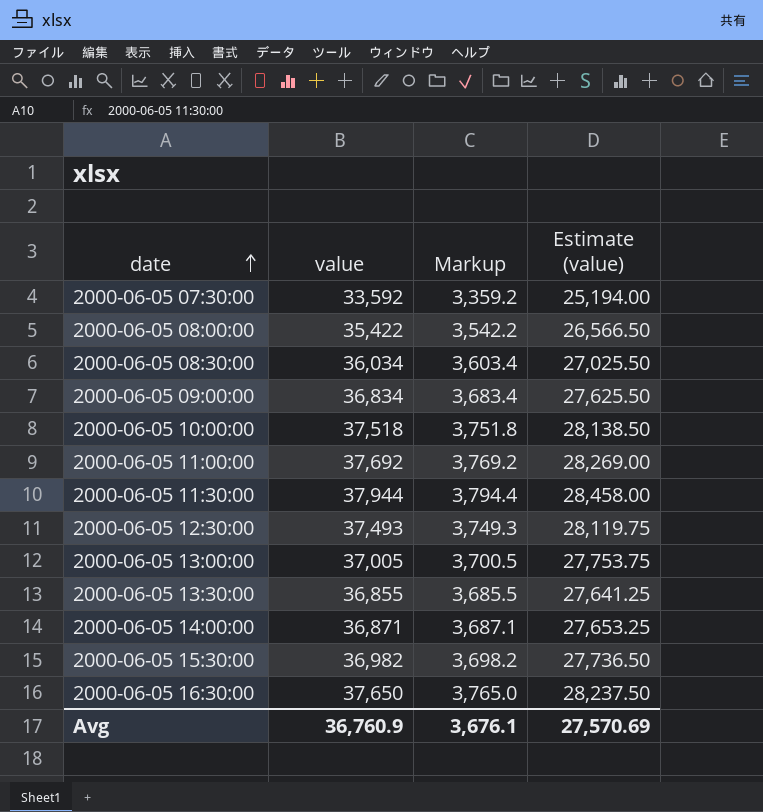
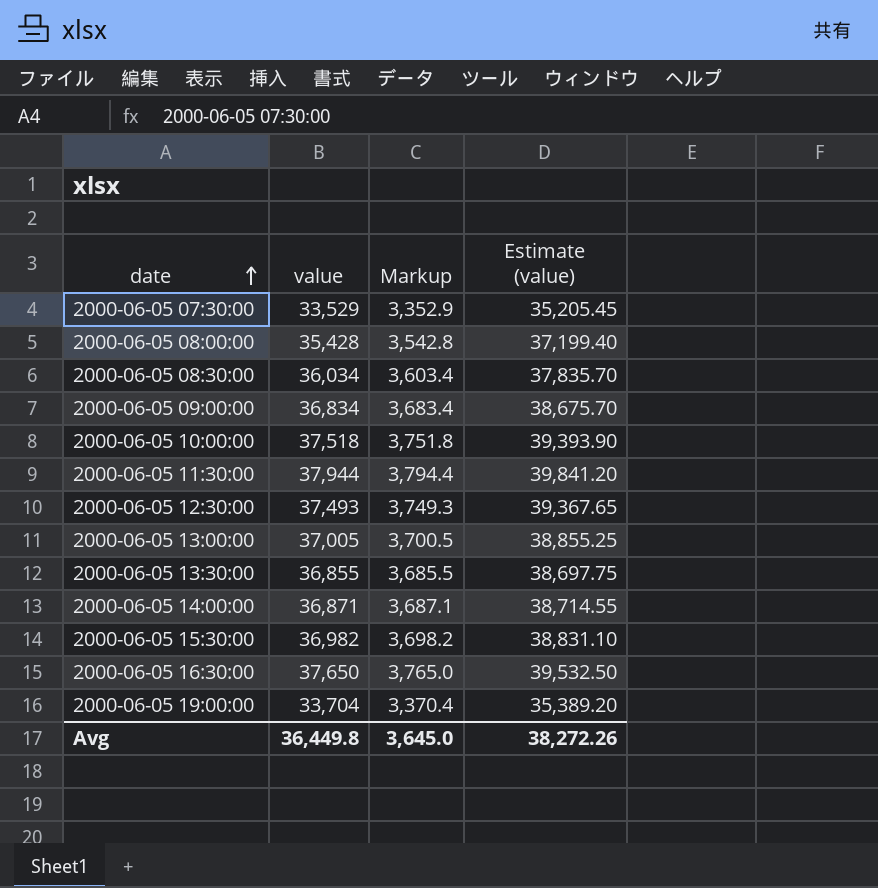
column Estimate (value) | formula: [value] * 0.75 -> [value] * 1.05
row 2000-06-05 11:00:00: 37,692 | 3,769.2 | 28,269.00 -> none
2000-06-05 07:30:00 | value: 33,592 -> 33,529
2000-06-05 07:30:00 | Markup: 3,359.2 -> 3,352.9
2000-06-05 08:00:00 | value: 35,422 -> 35,428
2000-06-05 08:00:00 | Markup: 3,542.2 -> 3,542.8
row 2000-06-05 19:00:00: none -> 33,704 | 3,370.4 | 35,389.20
Avg | value: 36,760.9 -> 36,449.8
Avg | Markup: 3,676.1 -> 3,645.0
Avg | Estimate (value): 27,570.69 -> 38,272.26

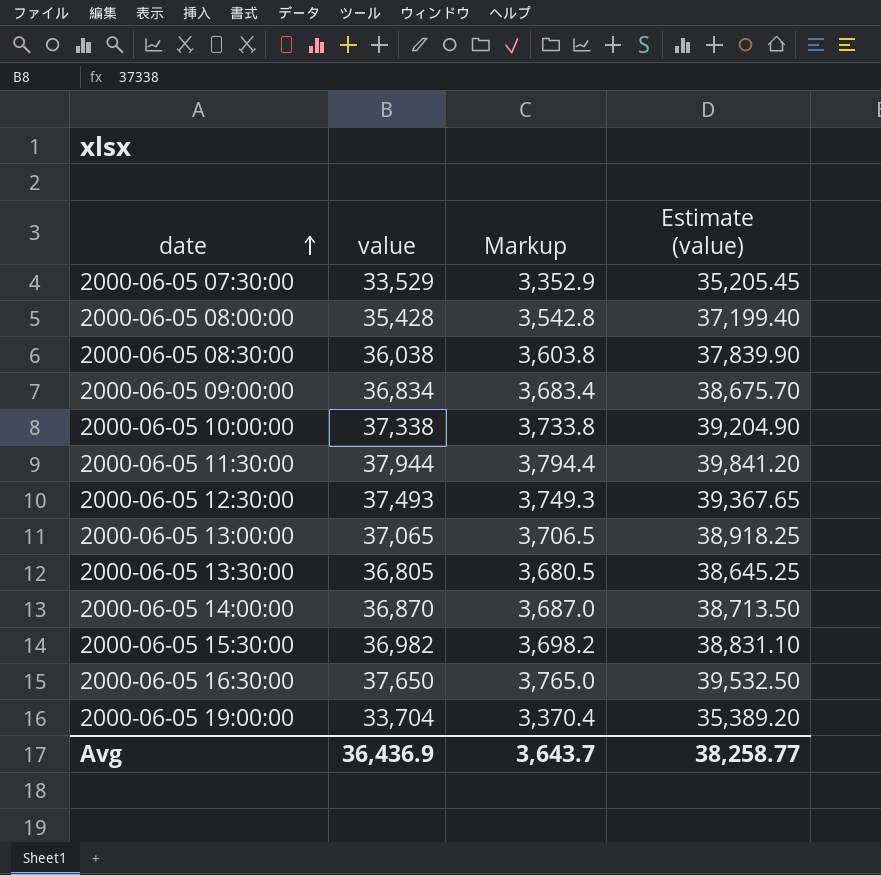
2000-06-05 08:30:00 | value: 36,034 -> 36,038
2000-06-05 08:30:00 | Markup: 3,603.4 -> 3,603.8
2000-06-05 08:30:00 | Estimate (value): 37,835.70 -> 37,839.90
2000-06-05 10:00:00 | value: 37,518 -> 37,338
2000-06-05 10:00:00 | Markup: 3,751.8 -> 3,733.8
2000-06-05 10:00:00 | Estimate (value): 39,393.90 -> 39,204.90
2000-06-05 13:00:00 | value: 37,005 -> 37,065
2000-06-05 13:00:00 | Markup: 3,700.5 -> 3,706.5
2000-06-05 13:00:00 | Estimate (value): 38,855.25 -> 38,918.25
2000-06-05 13:30:00 | value: 36,855 -> 36,805
2000-06-05 13:30:00 | Markup: 3,685.5 -> 3,680.5
2000-06-05 13:30:00 | Estimate (value): 38,697.75 -> 38,645.25
2000-06-05 14:00:00 | value: 36,871 -> 36,870
2000-06-05 14:00:00 | Markup: 3,687.1 -> 3,687.0
2000-06-05 14:00:00 | Estimate (value): 38,714.55 -> 38,713.50
Avg | value: 36,449.8 -> 36,436.9
Avg | Markup: 3,645.0 -> 3,643.7
Avg | Estimate (value): 38,272.26 -> 38,258.77

